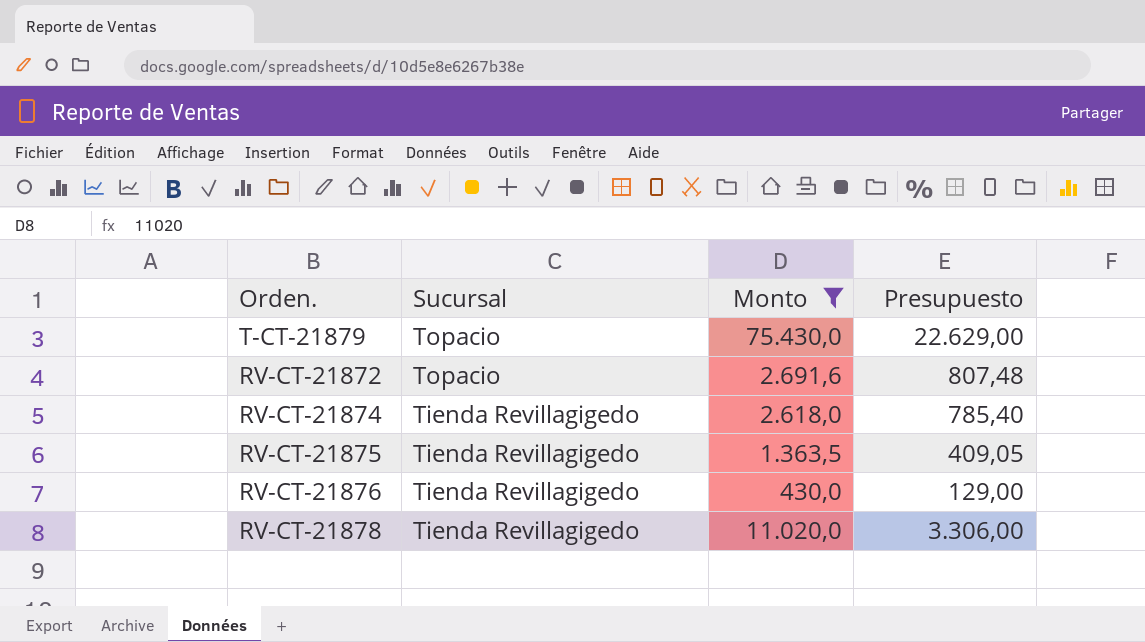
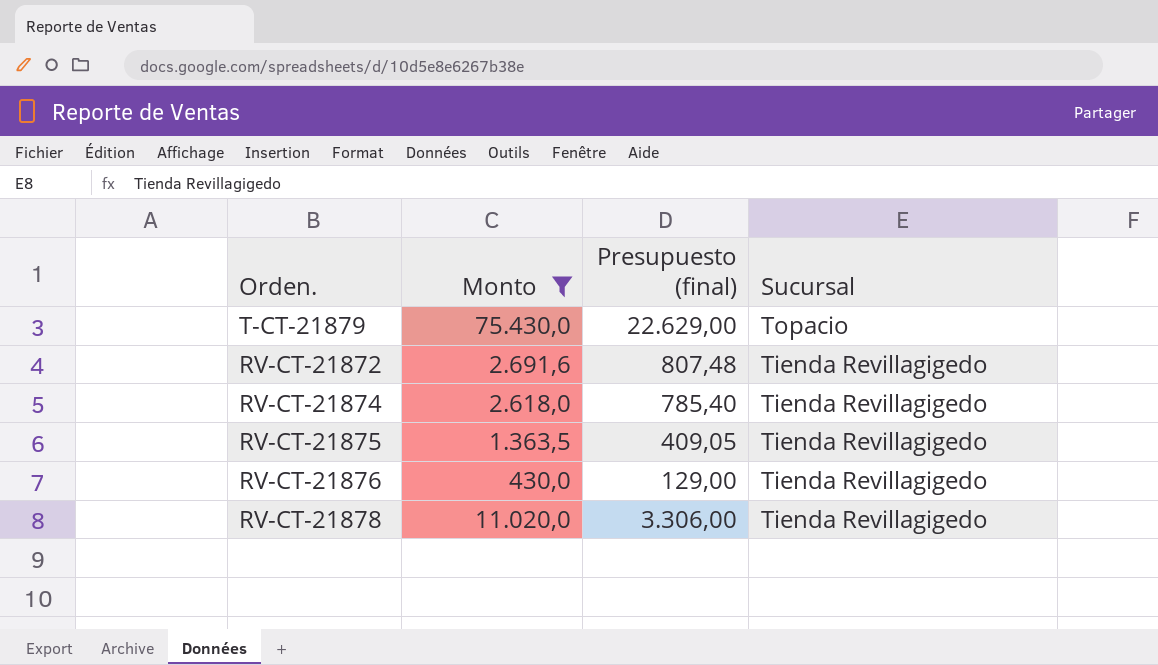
column name: Presupuesto -> Presupuesto (final)
column Sucursal | position: 2 -> 4
RV-CT-21872 | Sucursal: Topacio -> Tienda Revillagigedo

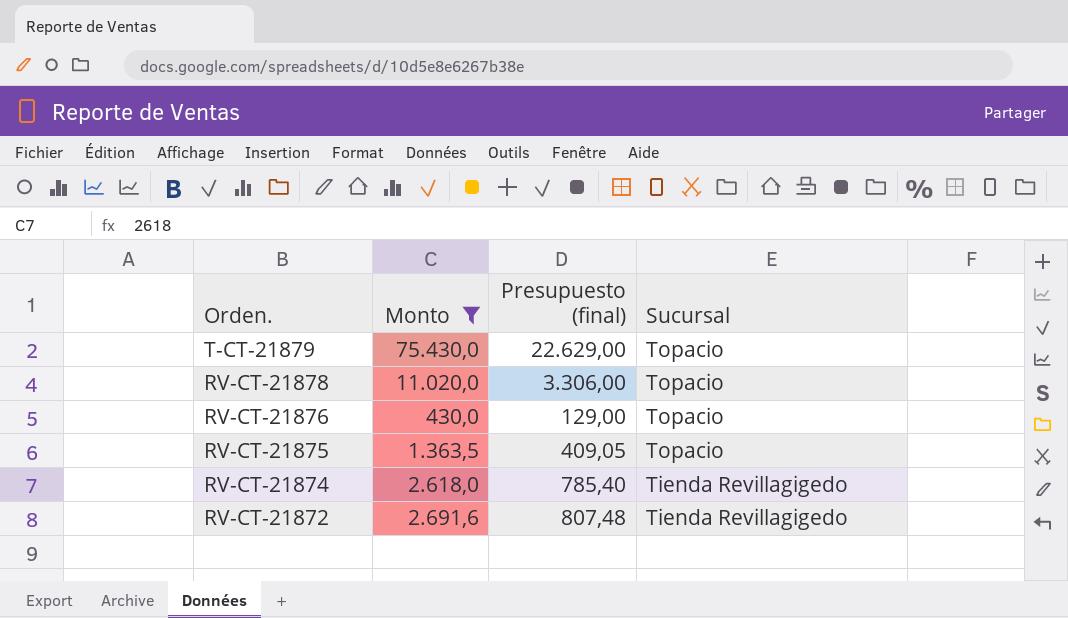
row order: Sucursal descending -> Orden. descending
RV-CT-21878 | Sucursal: Tienda Revillagigedo -> Topacio
RV-CT-21876 | Sucursal: Tienda Revillagigedo -> Topacio
RV-CT-21875 | Sucursal: Tienda Revillagigedo -> Topacio

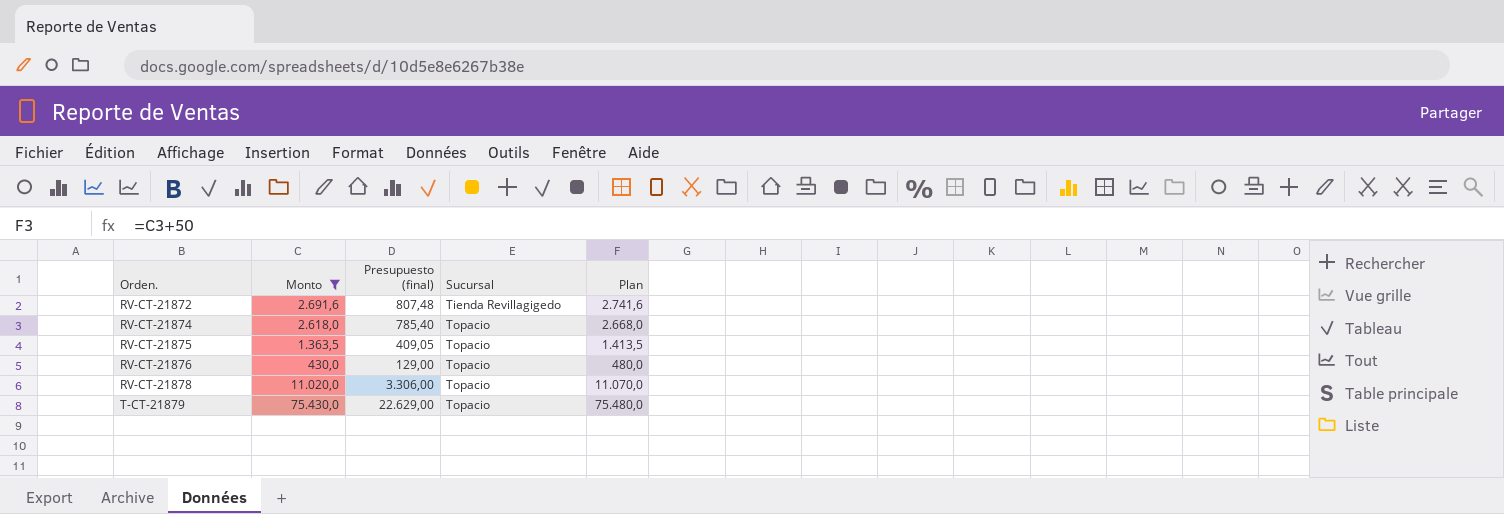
row order: Orden. descending -> Orden. ascending
column Plan | formula: none -> [Monto] + 50
RV-CT-21874 | Sucursal: Tienda Revillagigedo -> Topacio

